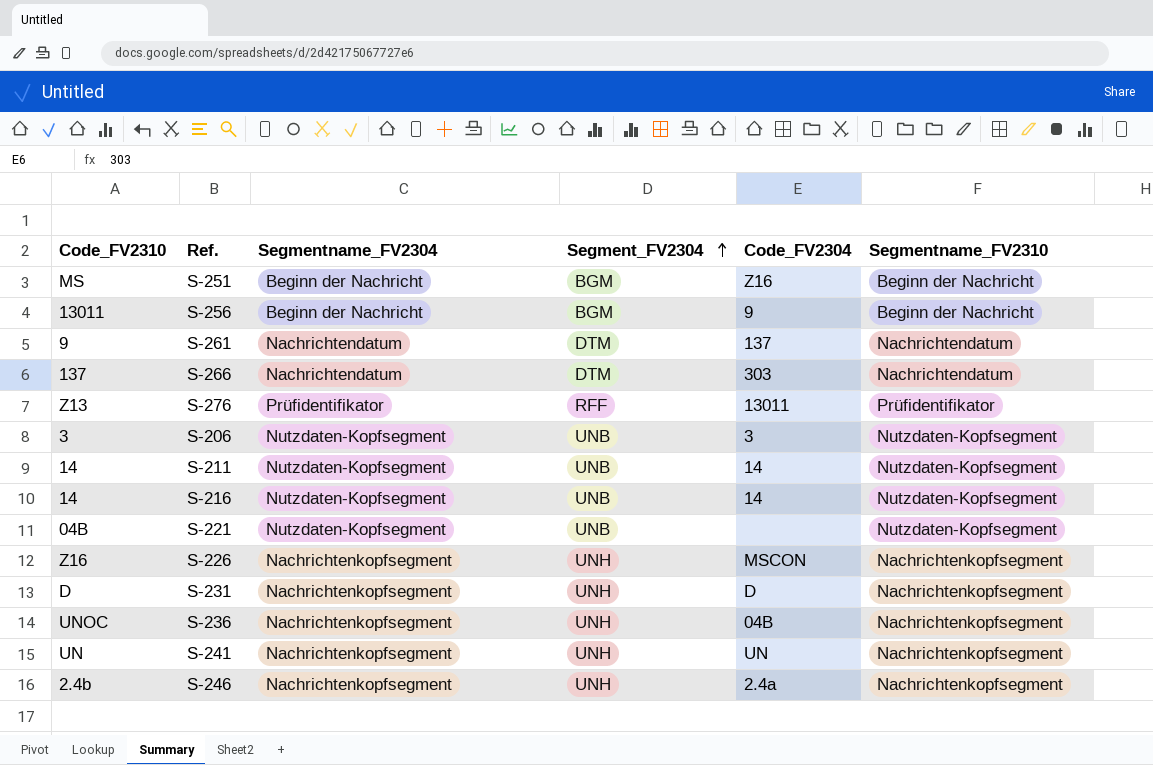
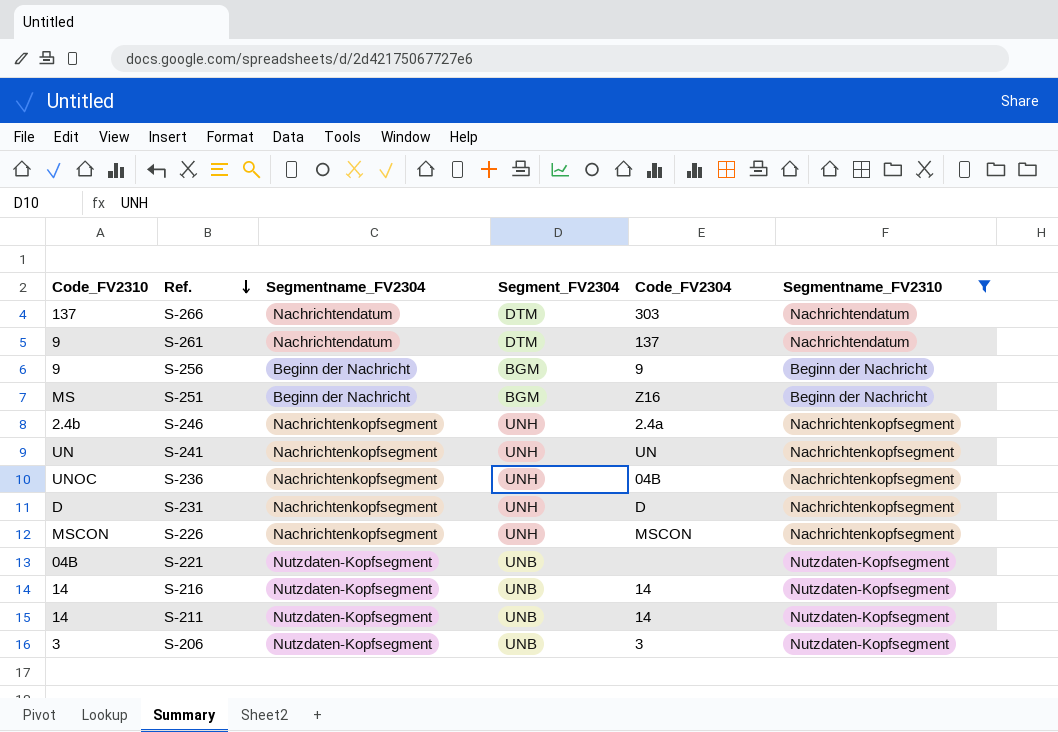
filter: none -> Segmentname_FV2310 != Prüfidentifikator
row order: Segment_FV2304 ascending -> Ref. descending
S-256 | Code_FV2310: 13011 -> 9
S-226 | Code_FV2310: Z16 -> MSCON

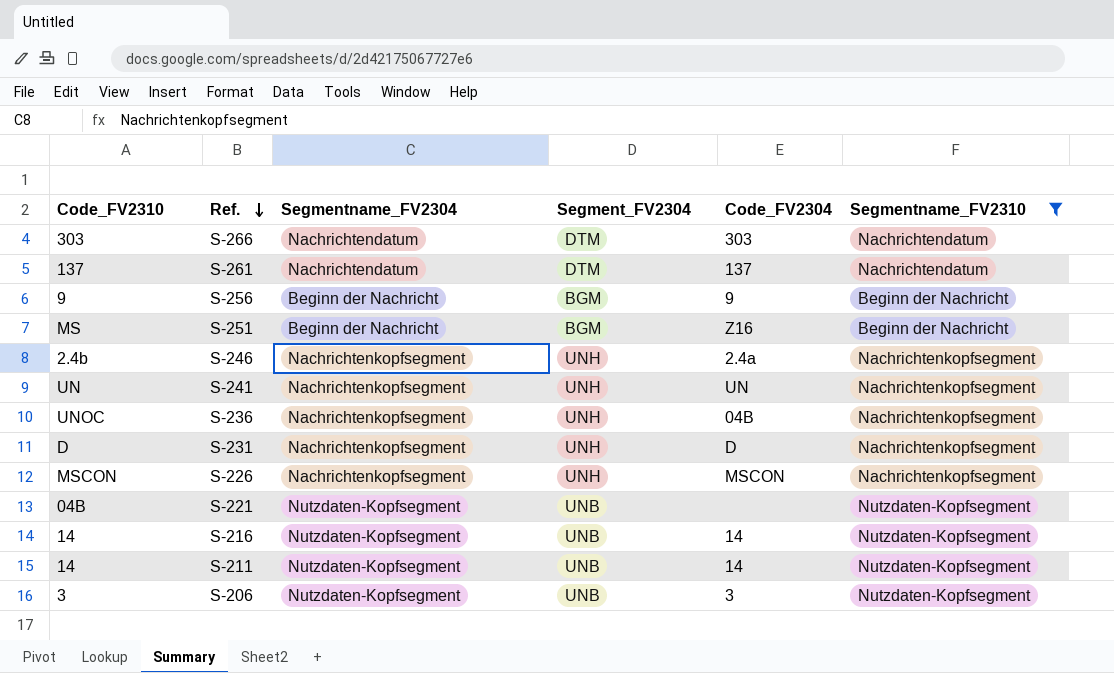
S-266 | Code_FV2310: 137 -> 303
S-261 | Code_FV2310: 9 -> 137

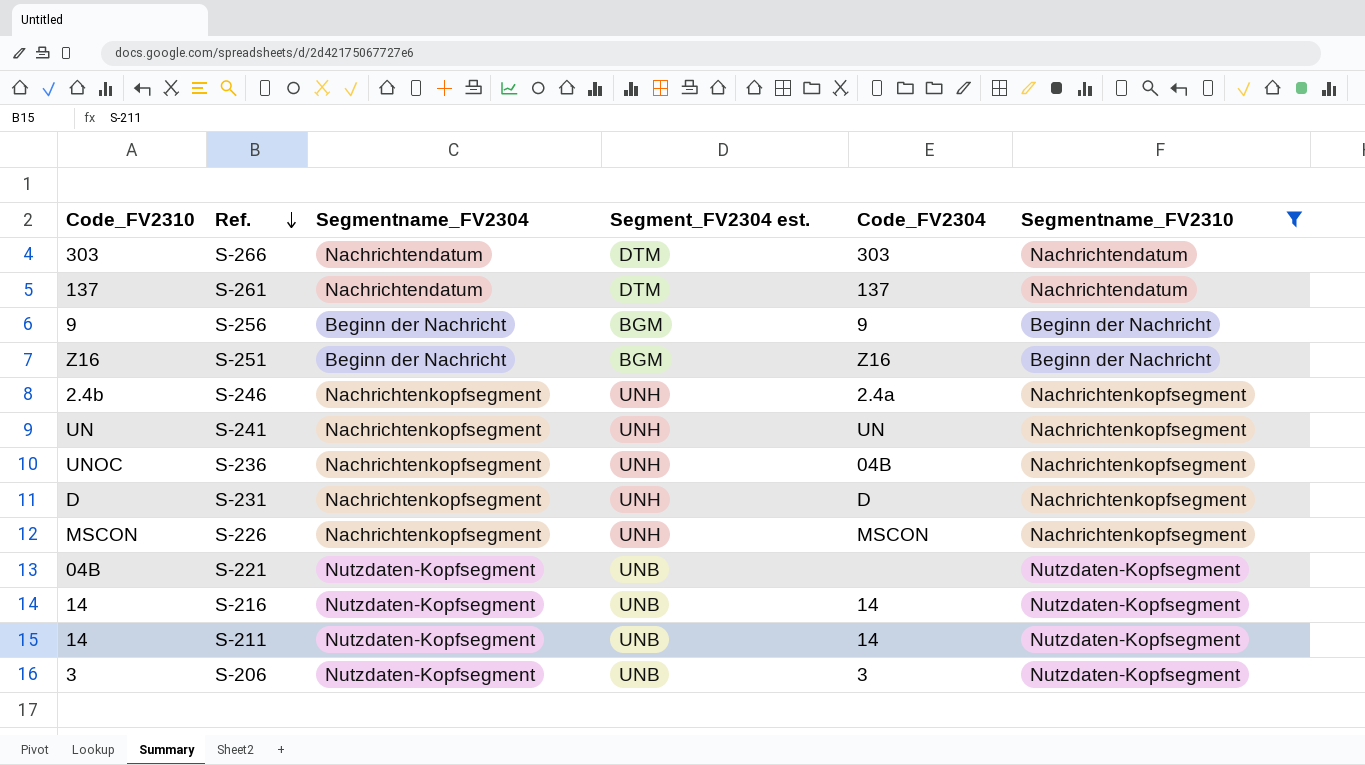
column name: Segment_FV2304 -> Segment_FV2304 est.
S-251 | Code_FV2310: MS -> Z16

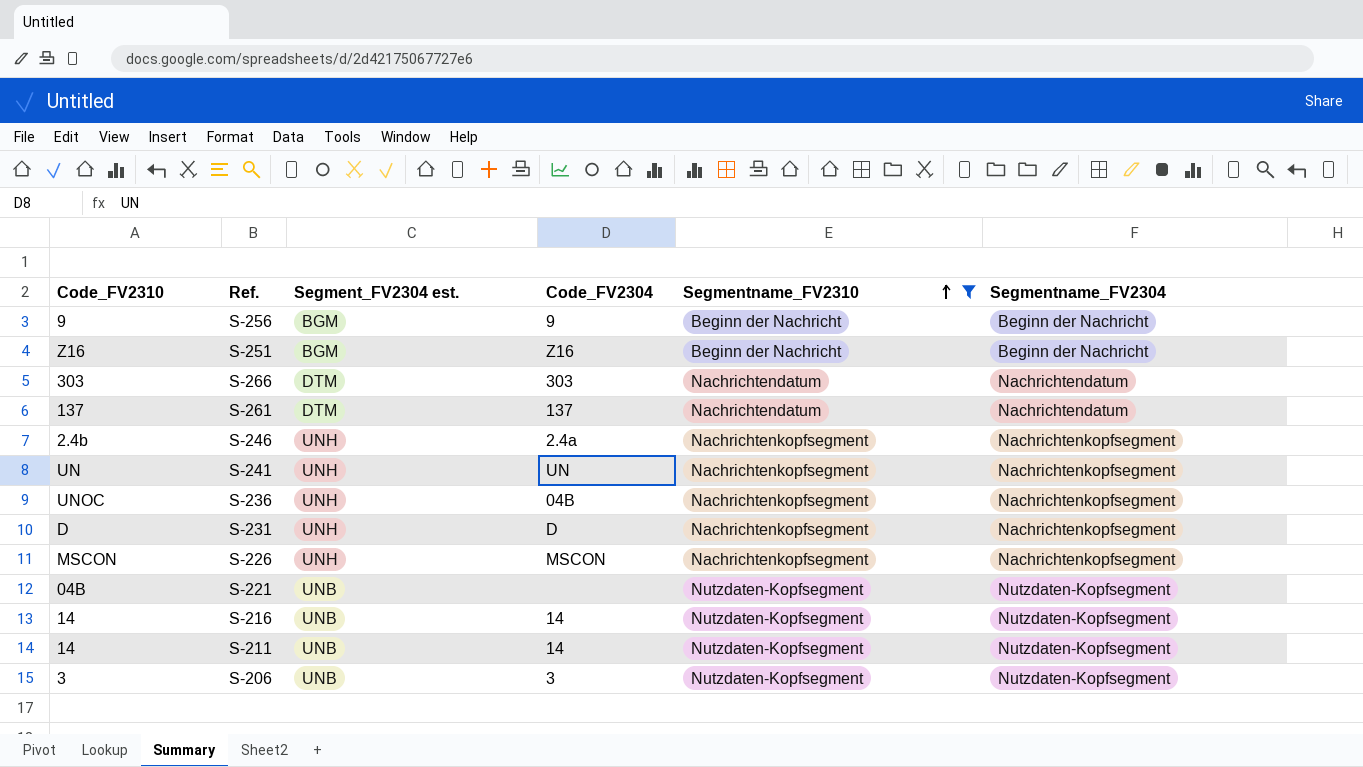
row order: Ref. descending -> Segmentname_FV2310 ascending
column Segmentname_FV2304 | position: 3 -> 6

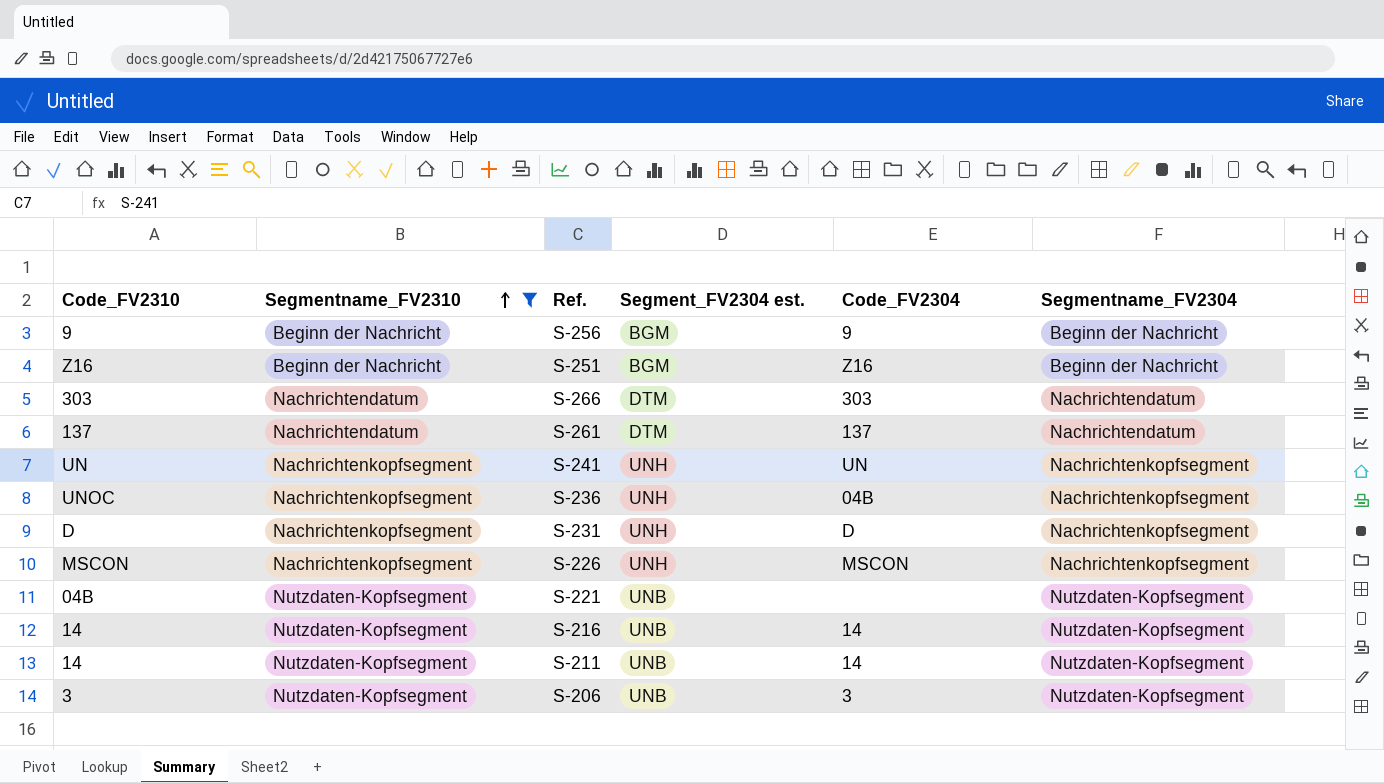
column Segmentname_FV2310 | position: 5 -> 2
row S-246: 2.4b | UNH | 2.4a | Nachrichtenkopfsegment | Nachrichtenkopfsegment -> none

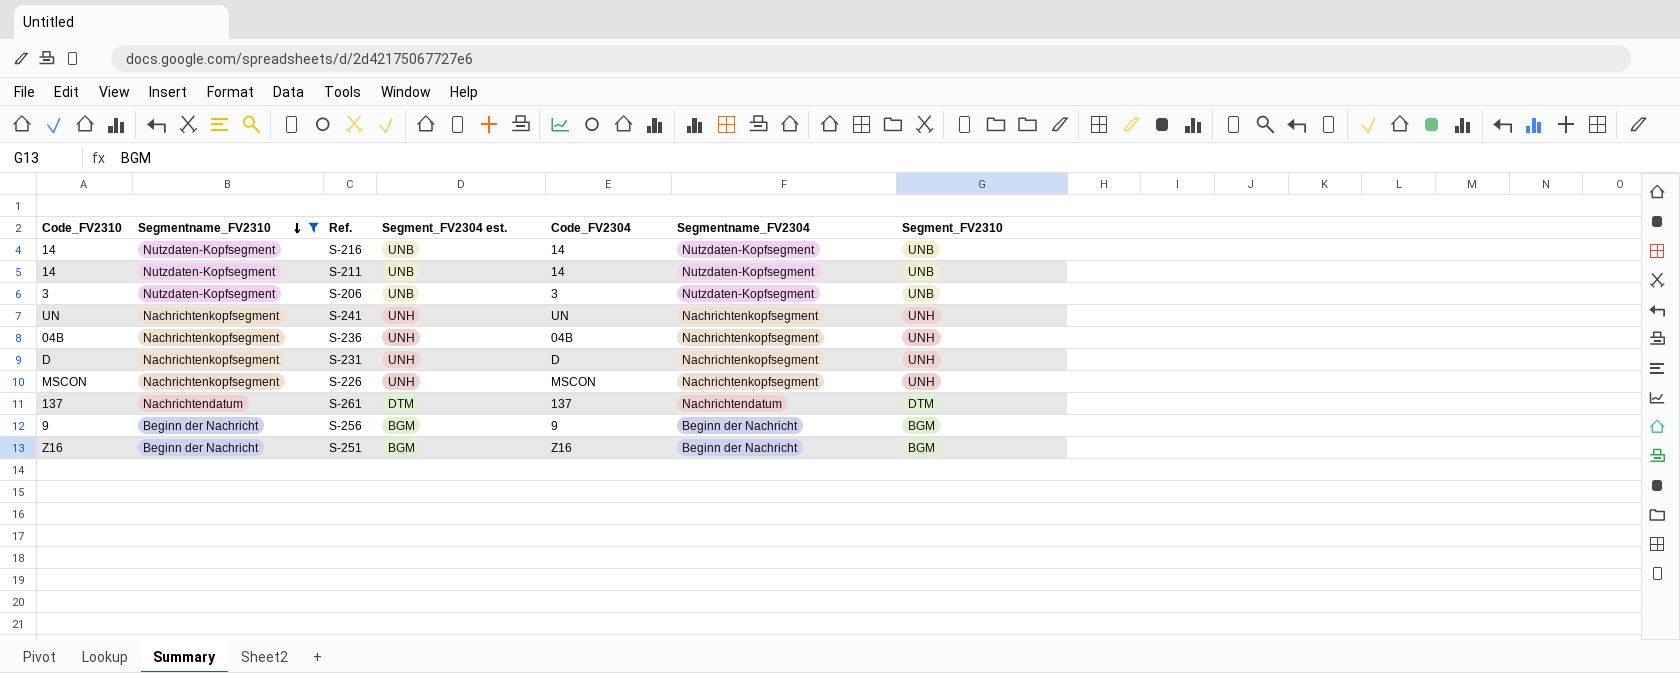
row order: Segmentname_FV2310 ascending -> Segmentname_FV2310 descending
column Segment_FV2310 | position: none -> 7
row S-266: 303 | Nachrichtendatum | DTM | 303 | Nachrichtendatum -> none
row S-221: 04B | Nutzdaten-Kopfsegment | UNB | none | Nutzdaten-Kopfsegment -> none
S-236 | Code_FV2310: UNOC -> 04B

